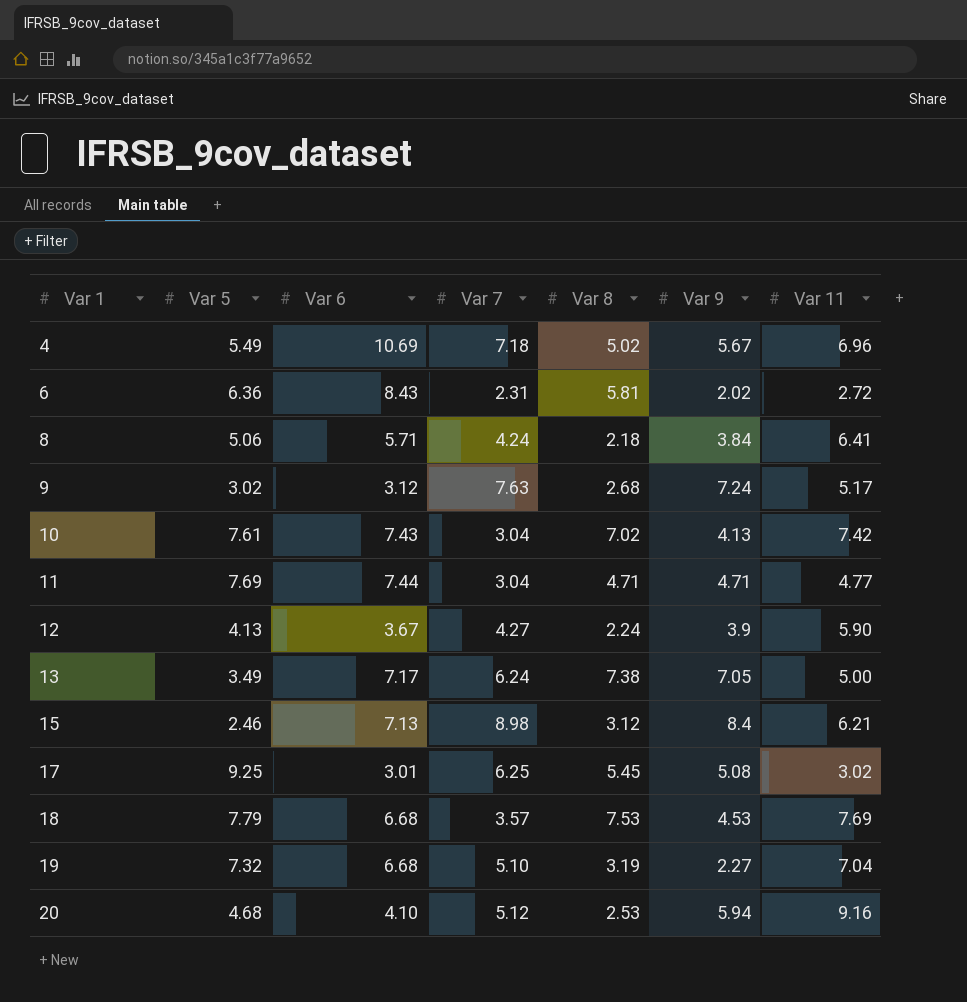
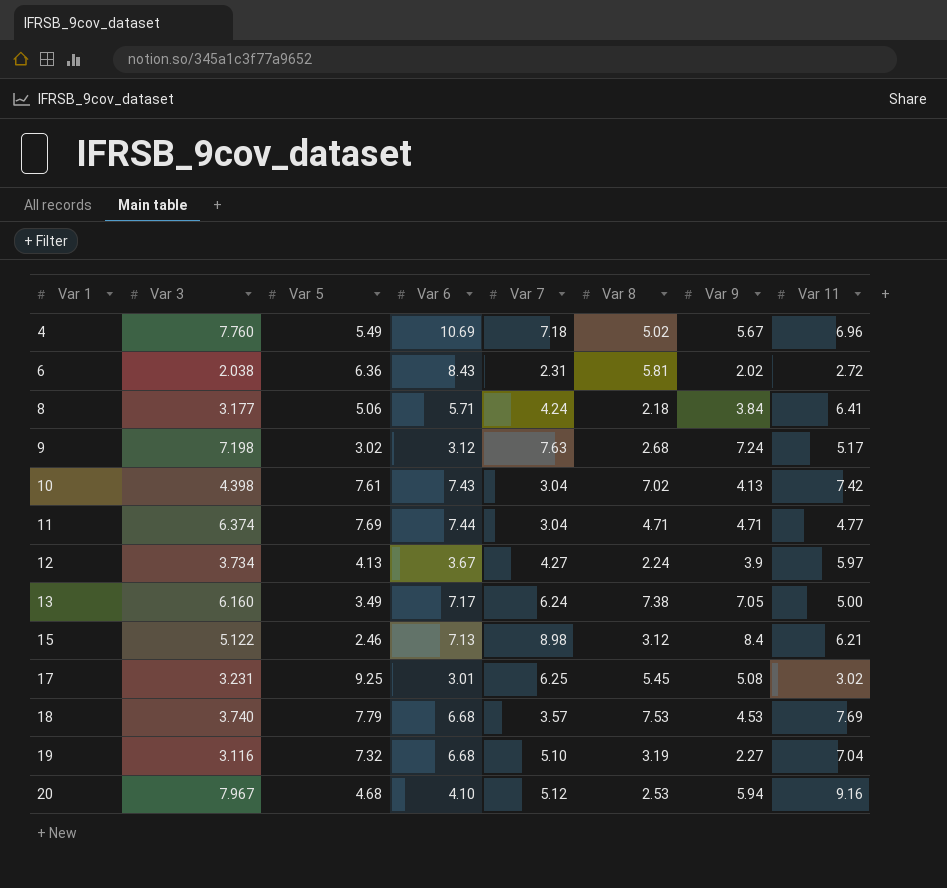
column Var 3 | position: none -> 2
12 | Var 11: 5.90 -> 5.97

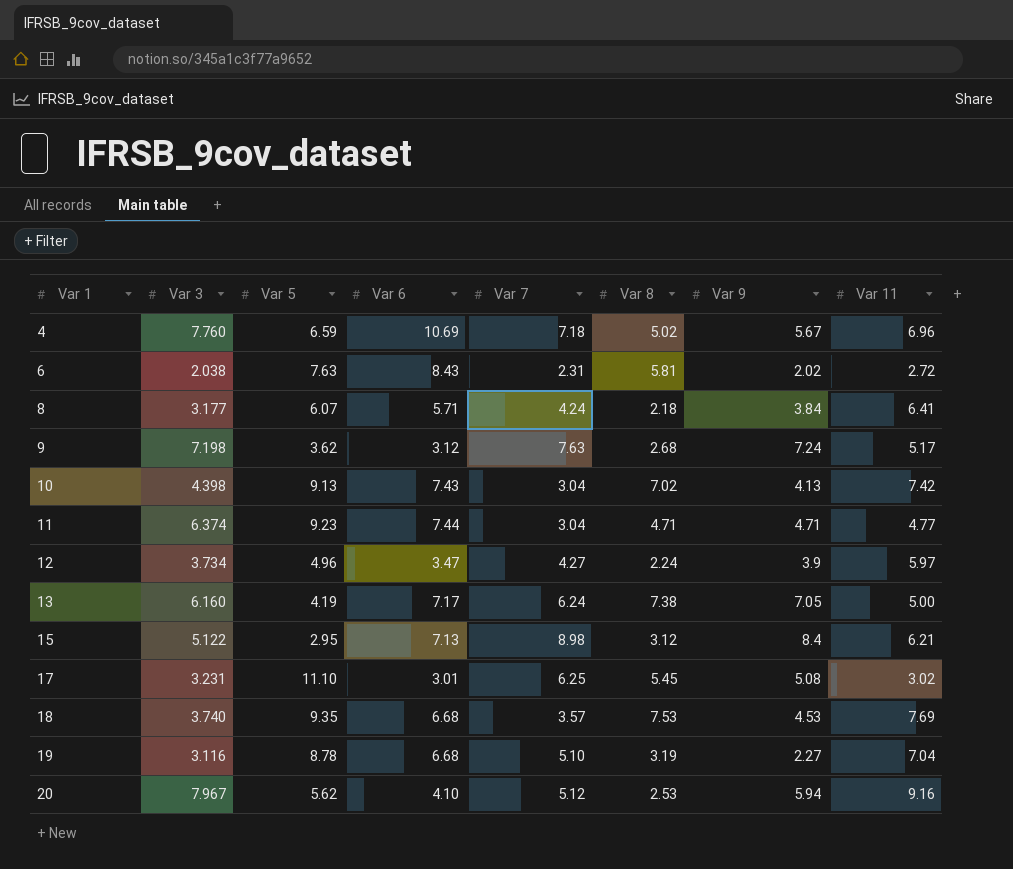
4 | Var 5: 5.49 -> 6.59
6 | Var 5: 6.36 -> 7.63
8 | Var 5: 5.06 -> 6.07
9 | Var 5: 3.02 -> 3.62
10 | Var 5: 7.61 -> 9.13
11 | Var 5: 7.69 -> 9.23
12 | Var 5: 4.13 -> 4.96
12 | Var 6: 3.67 -> 3.47
13 | Var 5: 3.49 -> 4.19
15 | Var 5: 2.46 -> 2.95
17 | Var 5: 9.25 -> 11.10
18 | Var 5: 7.79 -> 9.35
19 | Var 5: 7.32 -> 8.78
20 | Var 5: 4.68 -> 5.62

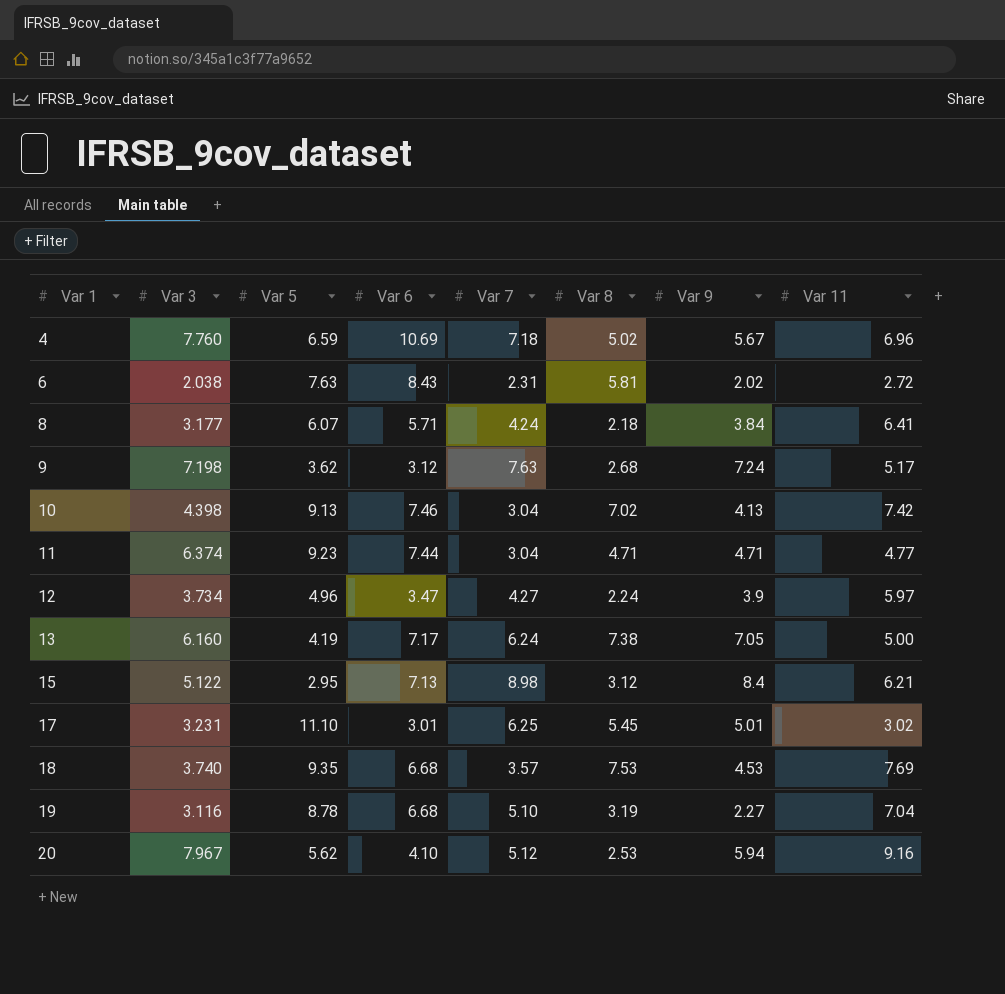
10 | Var 6: 7.43 -> 7.46
17 | Var 9: 5.08 -> 5.01

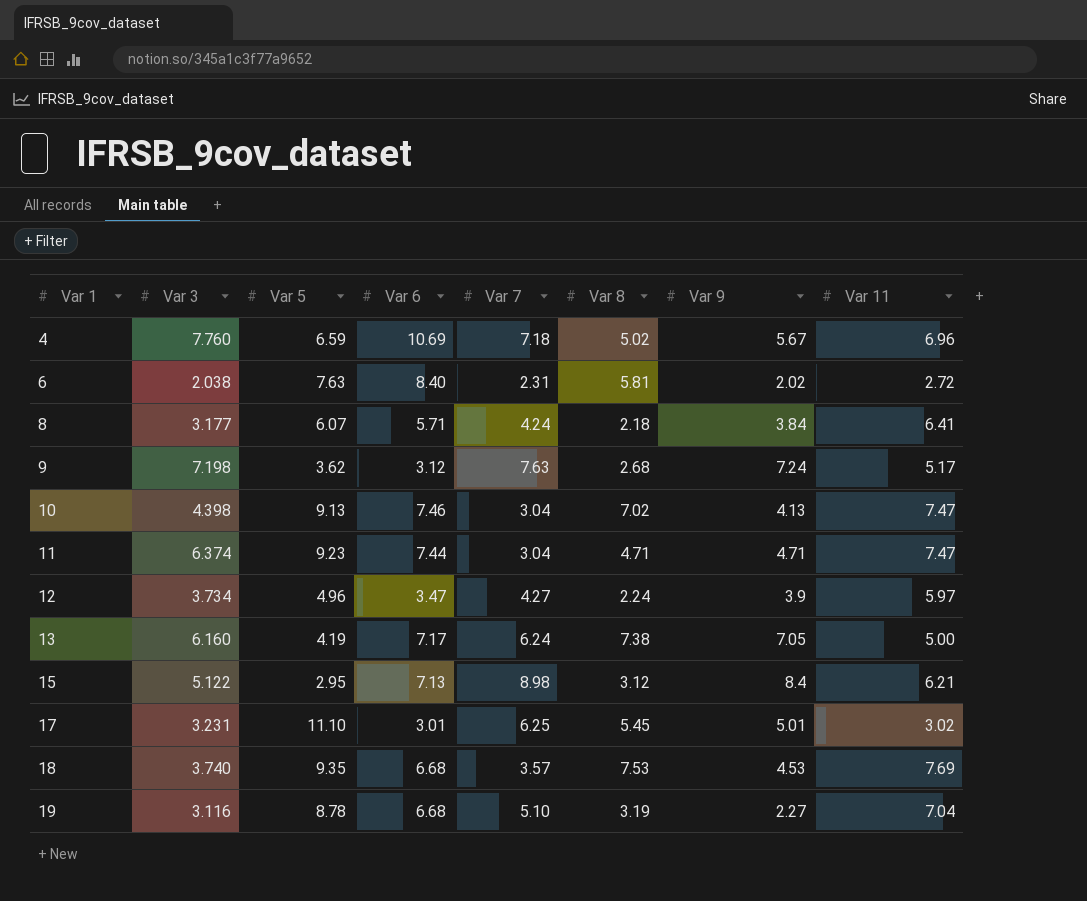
row 20: 7.967 | 5.62 | 4.10 | 5.12 | 2.53 | 5.94 | 9.16 -> none
6 | Var 6: 8.43 -> 8.40
10 | Var 11: 7.42 -> 7.47
11 | Var 11: 4.77 -> 7.47

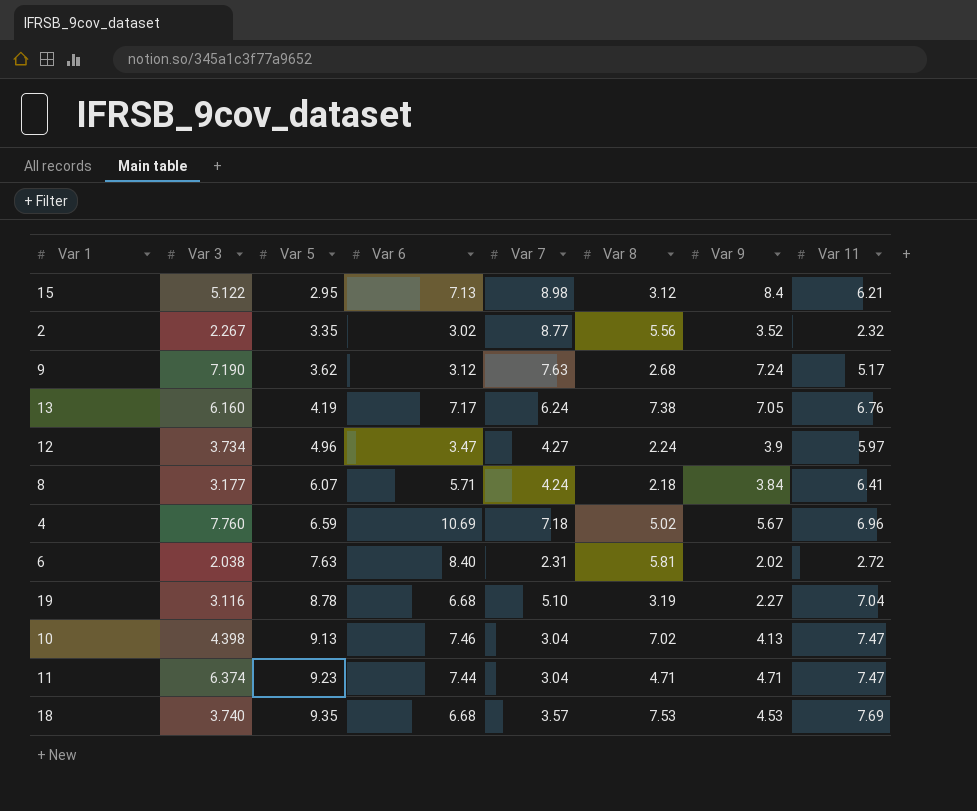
row order: Var 1 ascending -> Var 5 ascending
row 17: 3.231 | 11.10 | 3.01 | 6.25 | 5.45 | 5.01 | 3.02 -> none
row 2: none -> 2.267 | 3.35 | 3.02 | 8.77 | 5.56 | 3.52 | 2.32
9 | Var 3: 7.198 -> 7.190
13 | Var 11: 5.00 -> 6.76

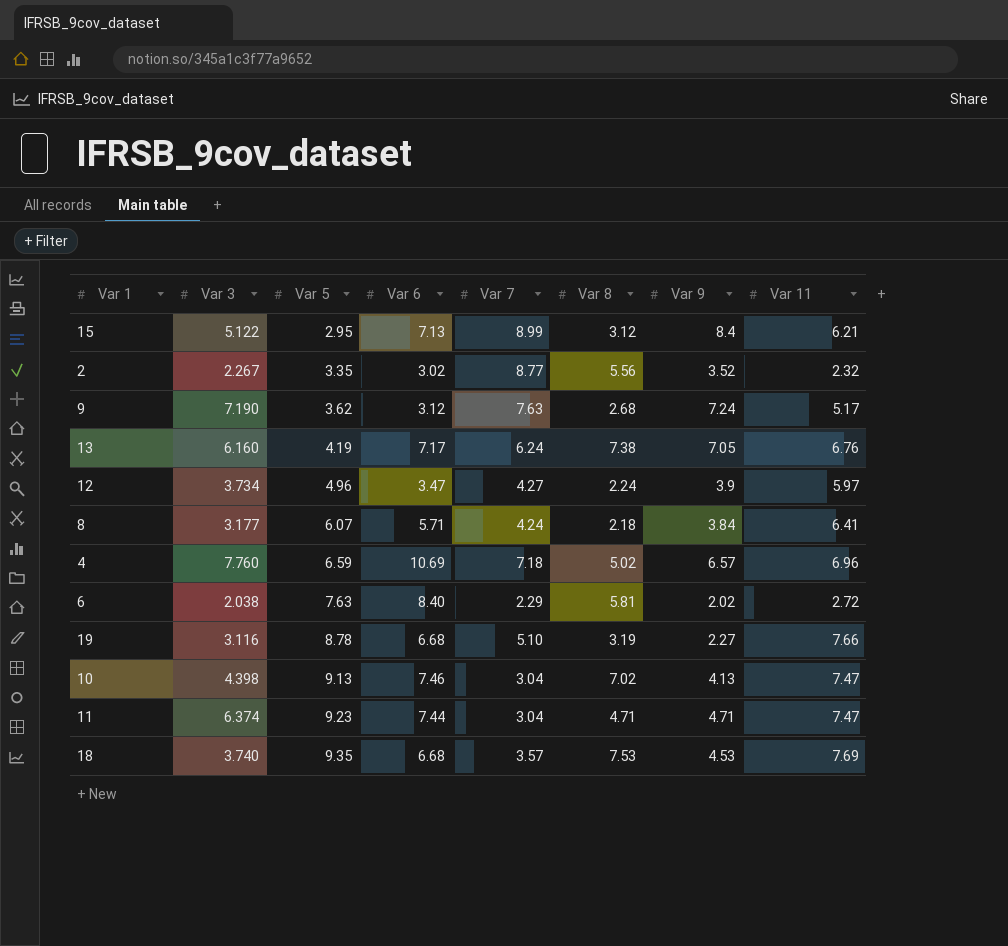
15 | Var 7: 8.98 -> 8.99
4 | Var 9: 5.67 -> 6.57
6 | Var 7: 2.31 -> 2.29
19 | Var 11: 7.04 -> 7.66

